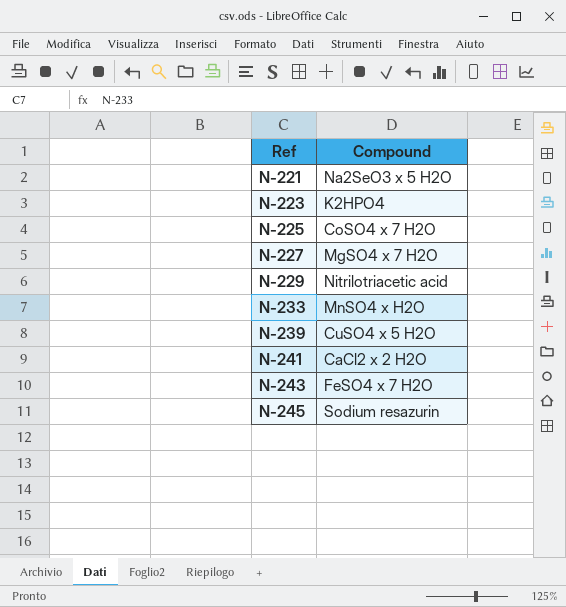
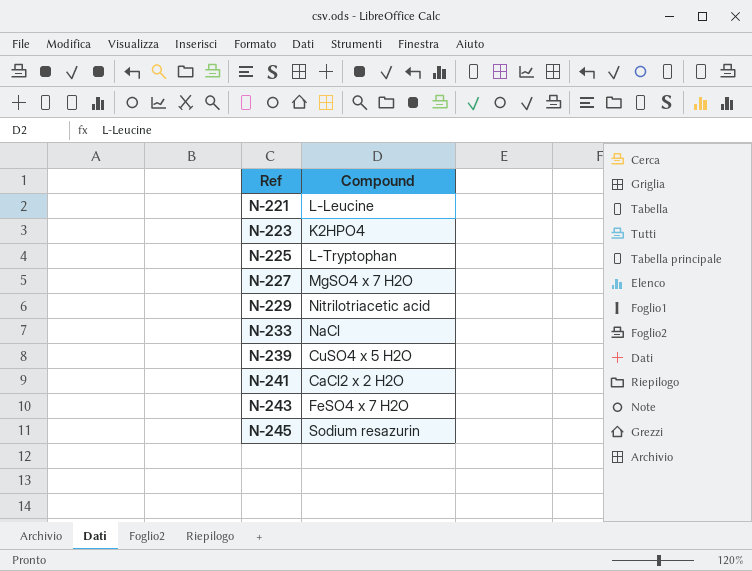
N-221 | Compound: Na2SeO3 x 5 H2O -> L-Leucine
N-225 | Compound: CoSO4 x 7 H2O -> L-Tryptophan
N-233 | Compound: MnSO4 x H2O -> NaCl

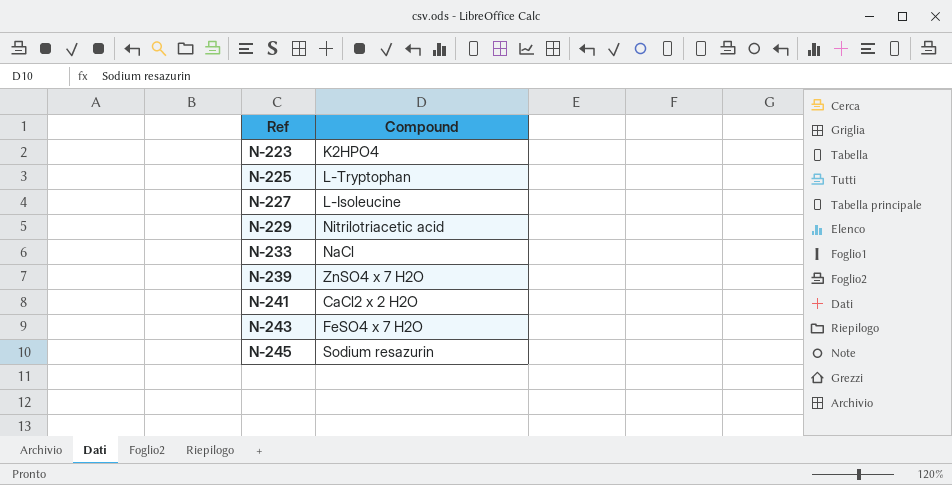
row N-221: L-Leucine -> none
N-227 | Compound: MgSO4 x 7 H2O -> L-Isoleucine
N-239 | Compound: CuSO4 x 5 H2O -> ZnSO4 x 7 H2O

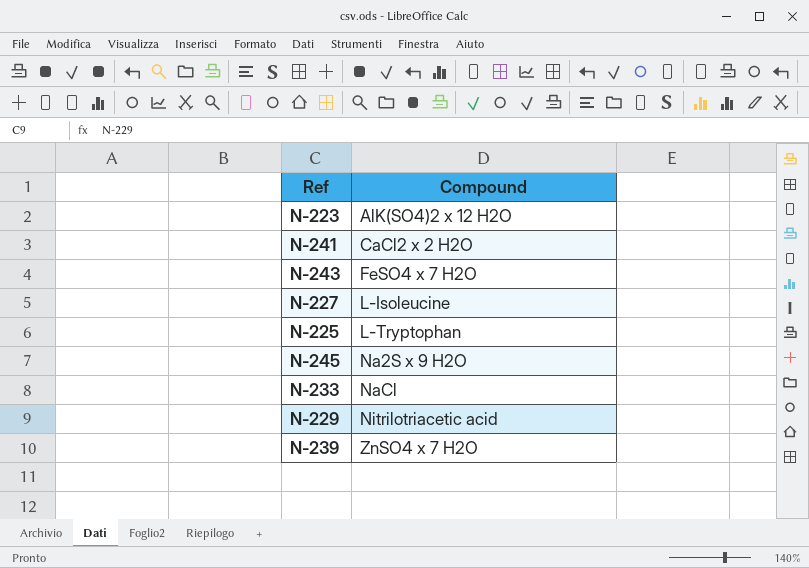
row order: Ref ascending -> Compound ascending
N-223 | Compound: K2HPO4 -> AlK(SO4)2 x 12 H2O
N-245 | Compound: Sodium resazurin -> Na2S x 9 H2O

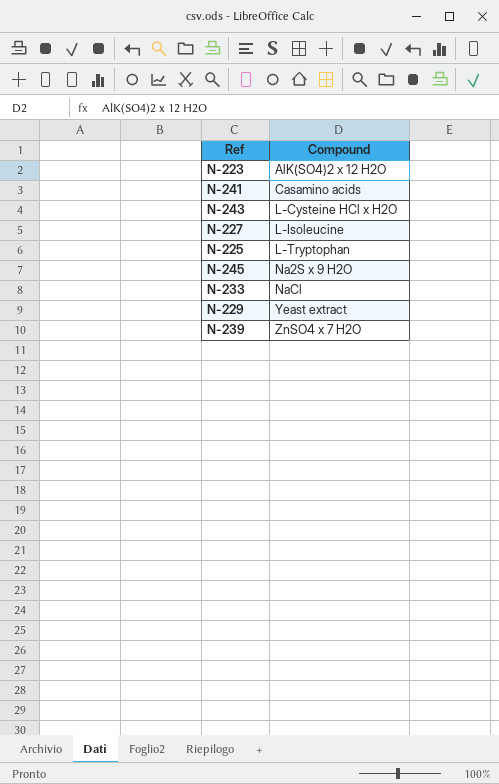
N-241 | Compound: CaCl2 x 2 H2O -> Casamino acids
N-243 | Compound: FeSO4 x 7 H2O -> L-Cysteine HCl x H2O
N-229 | Compound: Nitrilotriacetic acid -> Yeast extract

